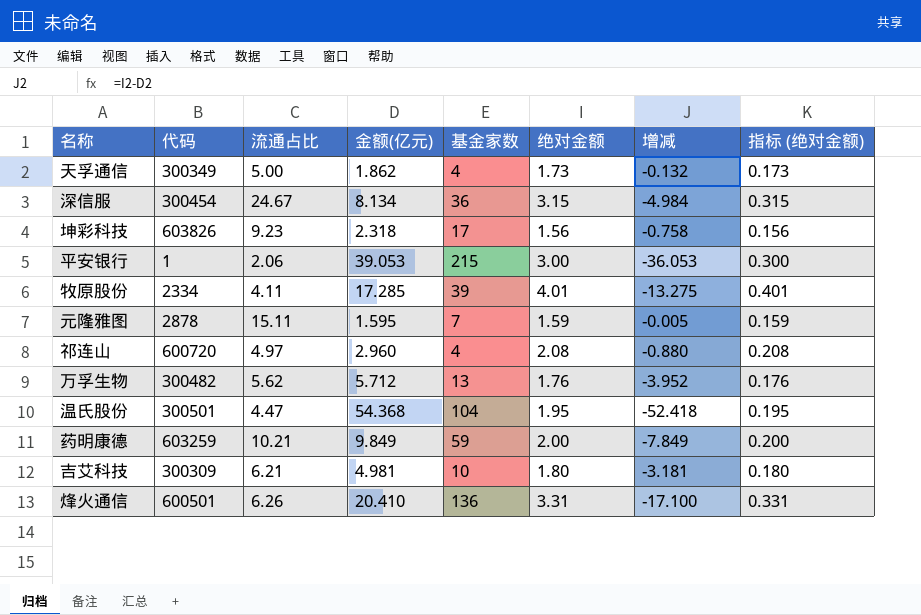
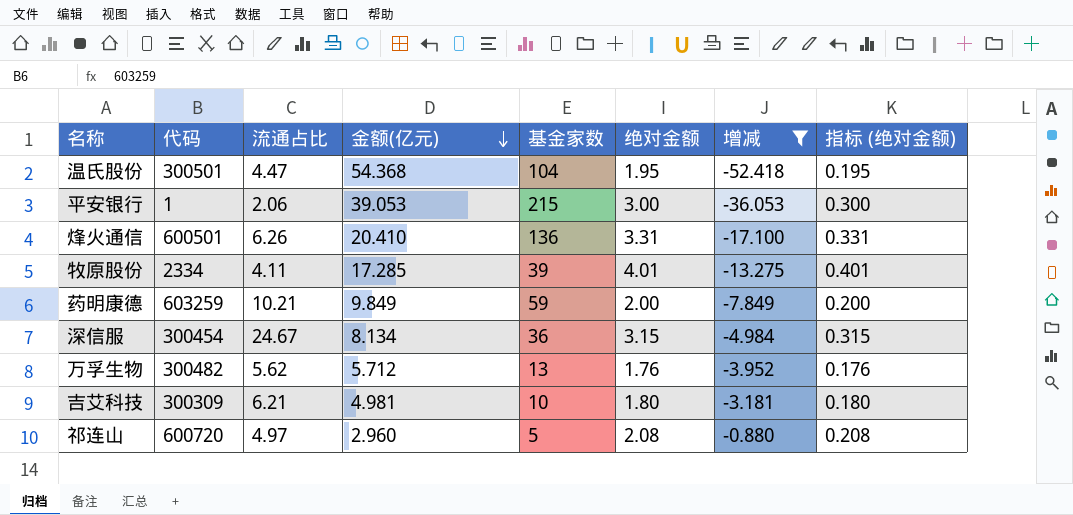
filter: none -> 增减 <= -0.880
row order: none -> 金额(亿元) descending
祁连山 | 基金家数: 4 -> 5

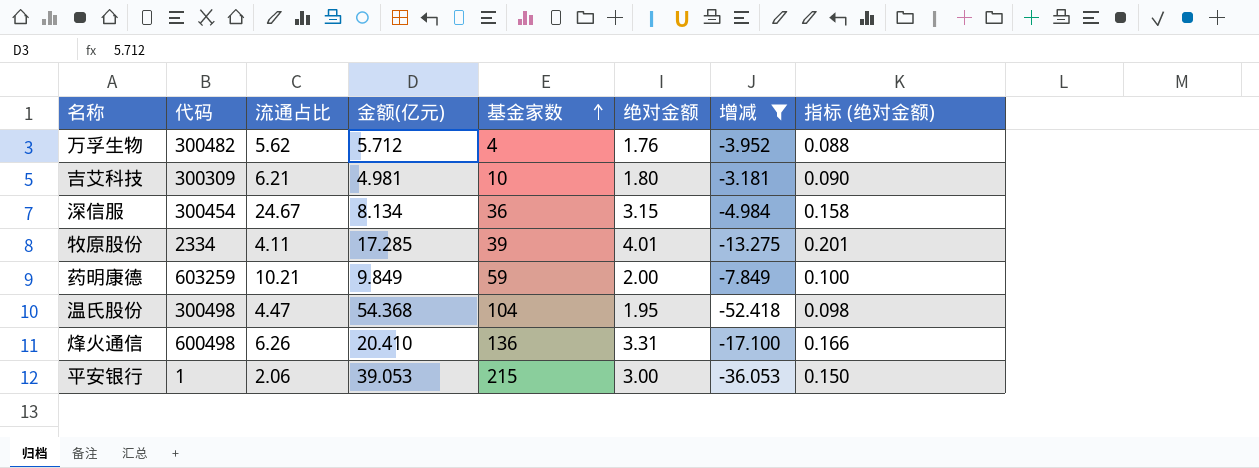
row order: 金额(亿元) descending -> 基金家数 ascending
column 指标 (绝对金额) | formula: [绝对金额] * 0.1 -> [绝对金额] * 0.05
row 祁连山: 600720 | 4.97 | 2.960 | 5 | 2.08 | -0.880 | 0.208 -> none
万孚生物 | 基金家数: 13 -> 4
温氏股份 | 代码: 300501 -> 300498
烽火通信 | 代码: 600501 -> 600498

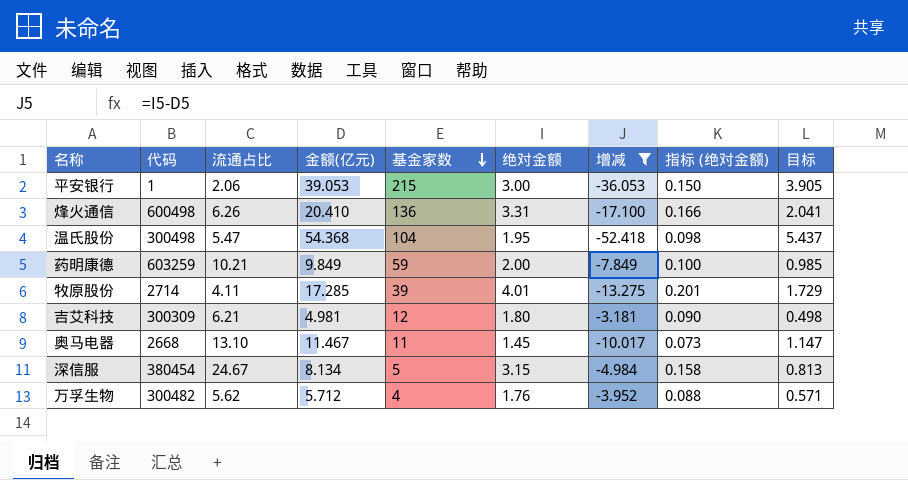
row order: 基金家数 ascending -> 基金家数 descending
column 目标 | formula: none -> [金额(亿元)] * 0.1
温氏股份 | 流通占比: 4.47 -> 5.47
牧原股份 | 代码: 2334 -> 2714
吉艾科技 | 基金家数: 10 -> 12
row 奥马电器: none -> 2668 | 13.10 | 11.467 | 11 | 1.45 | -10.017 | 0.073 | 1.147
深信服 | 代码: 300454 -> 380454
深信服 | 基金家数: 36 -> 5

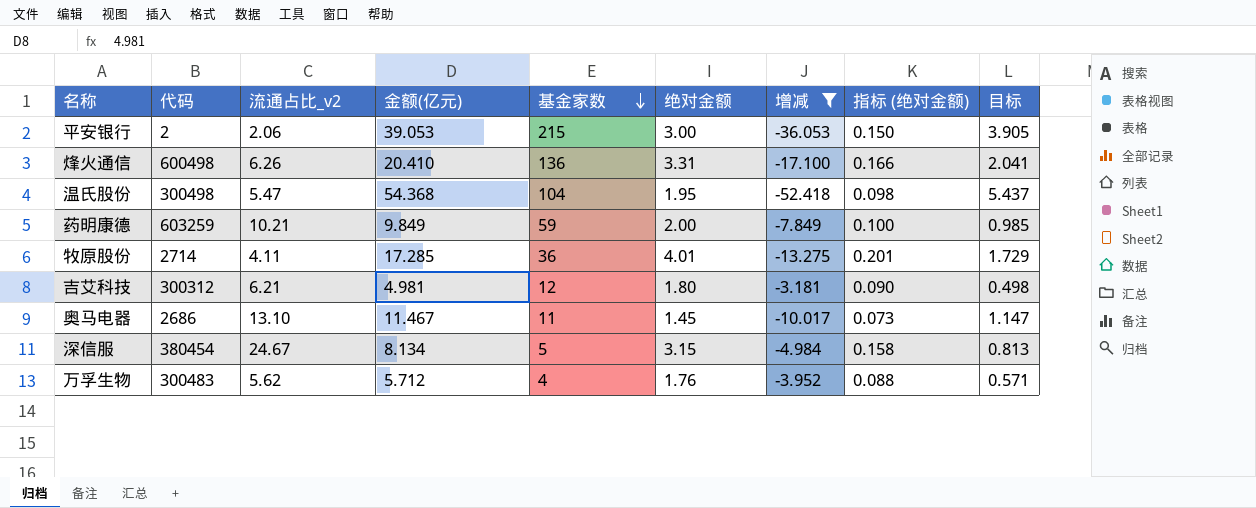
column name: 流通占比 -> 流通占比_v2
平安银行 | 代码: 1 -> 2
牧原股份 | 基金家数: 39 -> 36
吉艾科技 | 代码: 300309 -> 300312
奥马电器 | 代码: 2668 -> 2686
万孚生物 | 代码: 300482 -> 300483

